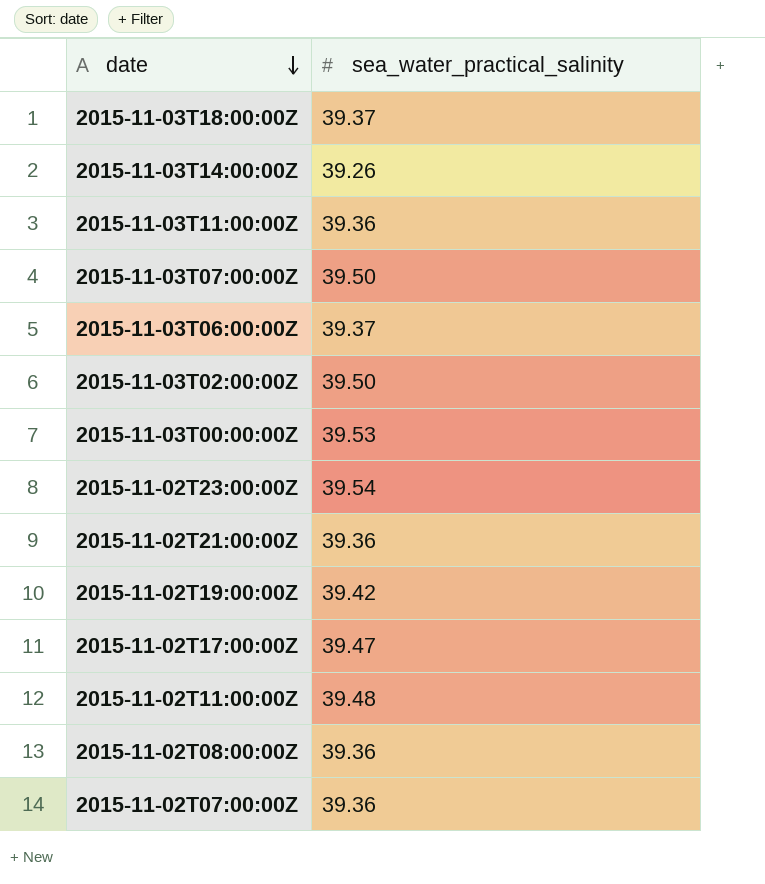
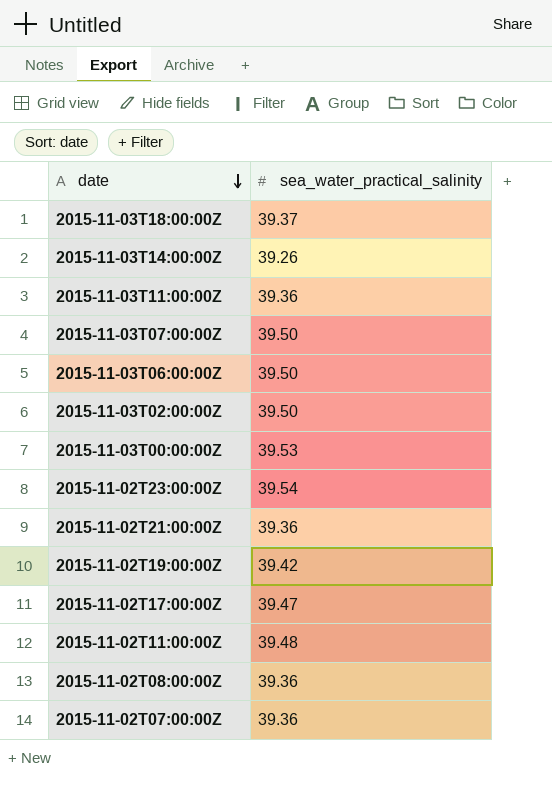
2015-11-03T06:00:00Z | sea_water_practical_salinity: 39.37 -> 39.50

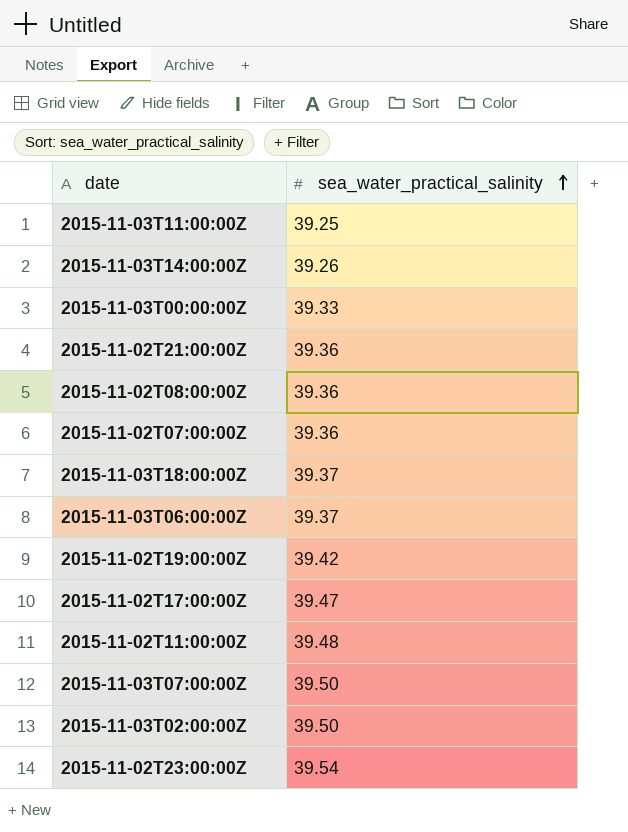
row order: date descending -> sea_water_practical_salinity ascending
2015-11-03T11:00:00Z | sea_water_practical_salinity: 39.36 -> 39.25
2015-11-03T00:00:00Z | sea_water_practical_salinity: 39.53 -> 39.33
2015-11-03T06:00:00Z | sea_water_practical_salinity: 39.50 -> 39.37

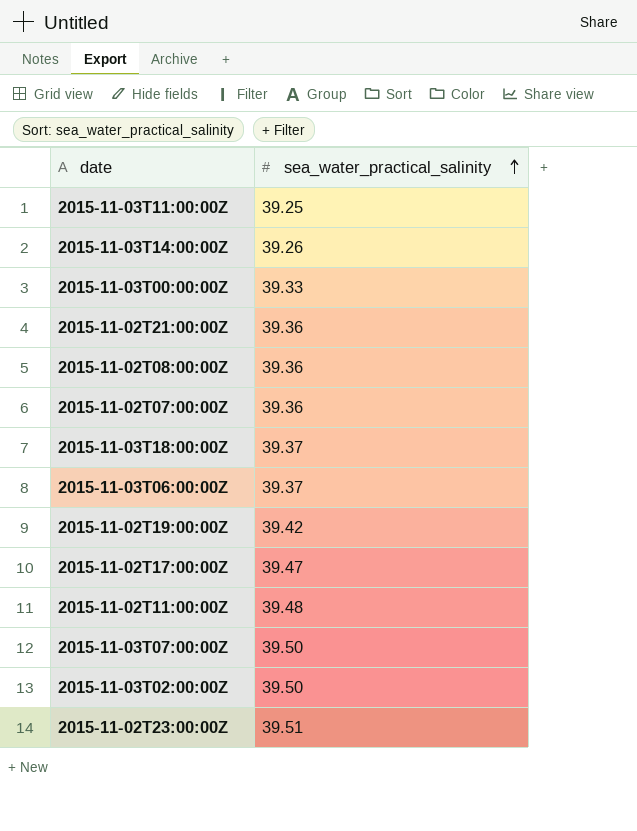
2015-11-02T23:00:00Z | sea_water_practical_salinity: 39.54 -> 39.51

